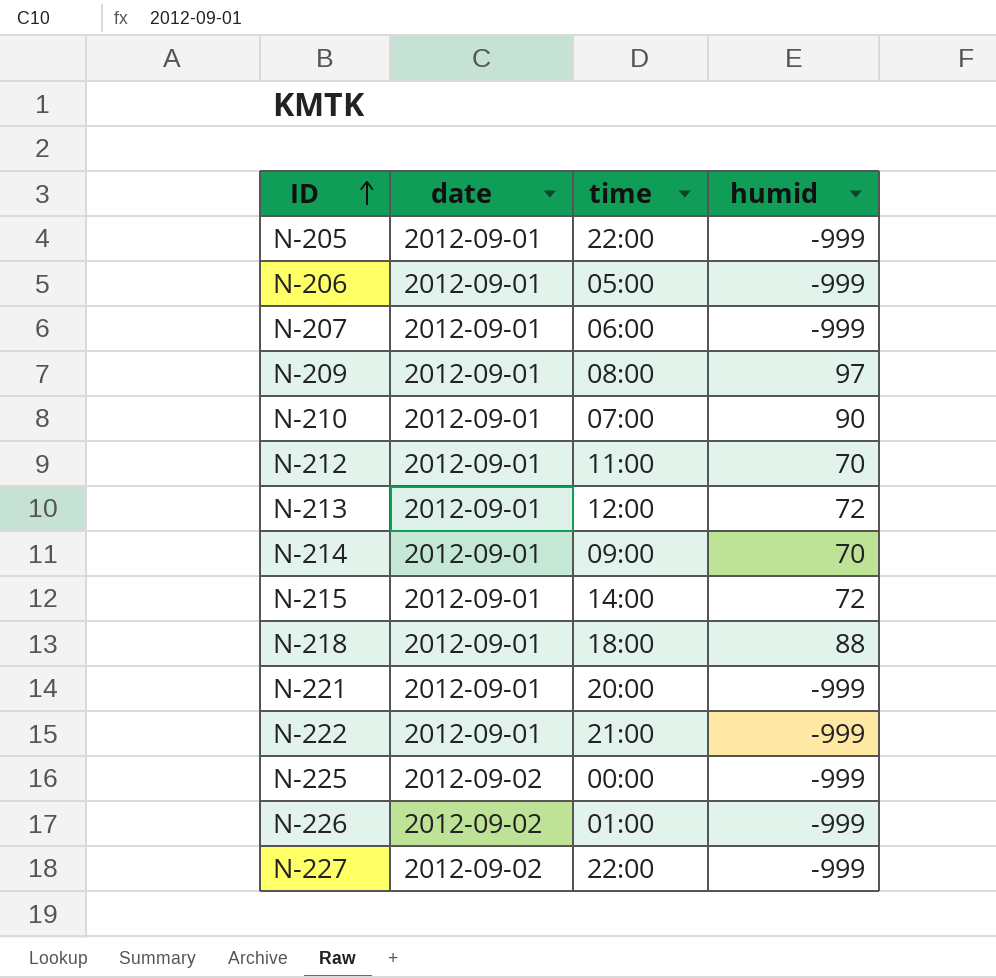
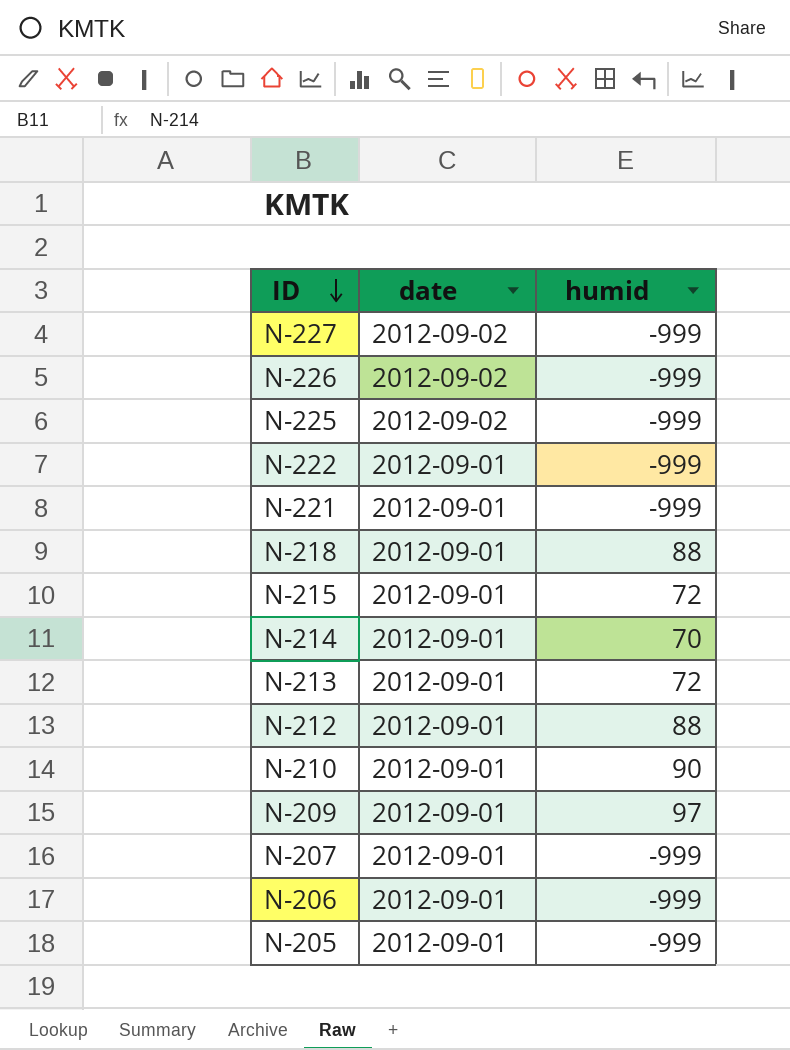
row order: ID ascending -> ID descending
column time | position: 3 -> none
N-212 | humid: 70 -> 88

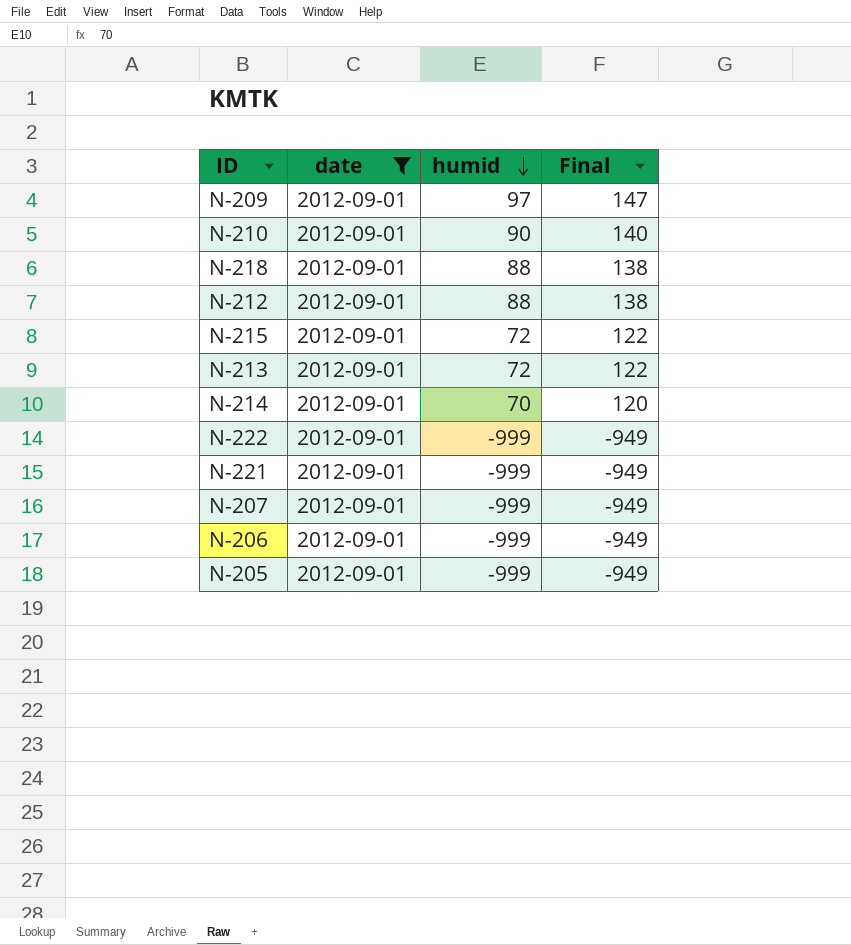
filter: none -> date = 2012-09-01
row order: ID descending -> humid descending
column Final | formula: none -> [humid] + 50

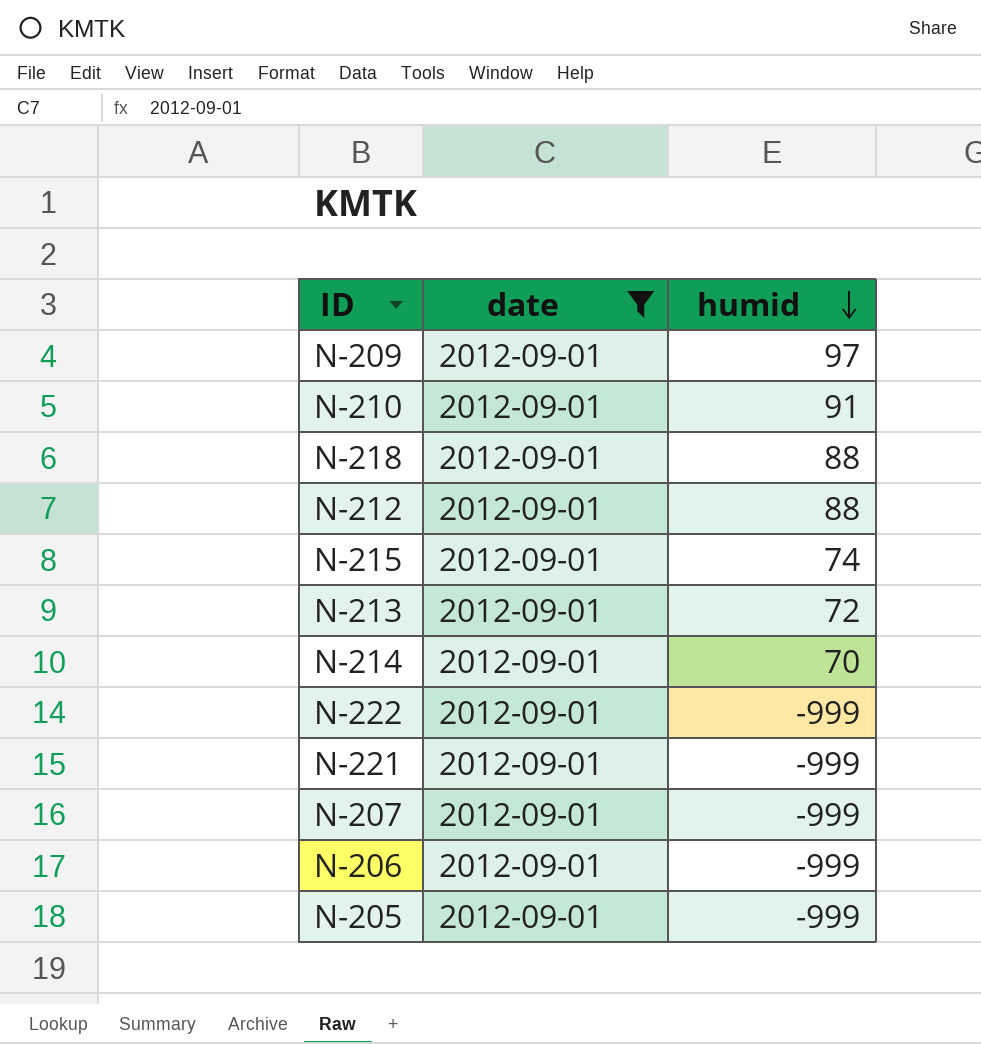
column Final | formula: [humid] + 50 -> none
N-210 | humid: 90 -> 91
N-215 | humid: 72 -> 74

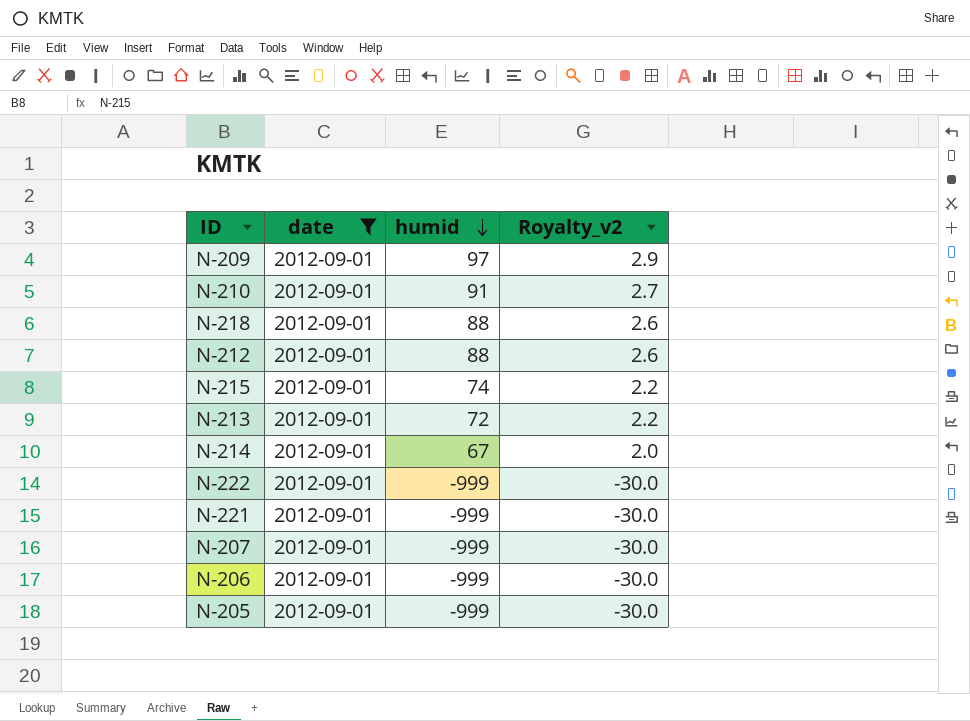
column Royalty_v2 | formula: none -> [humid] * 0.03
N-214 | humid: 70 -> 67

